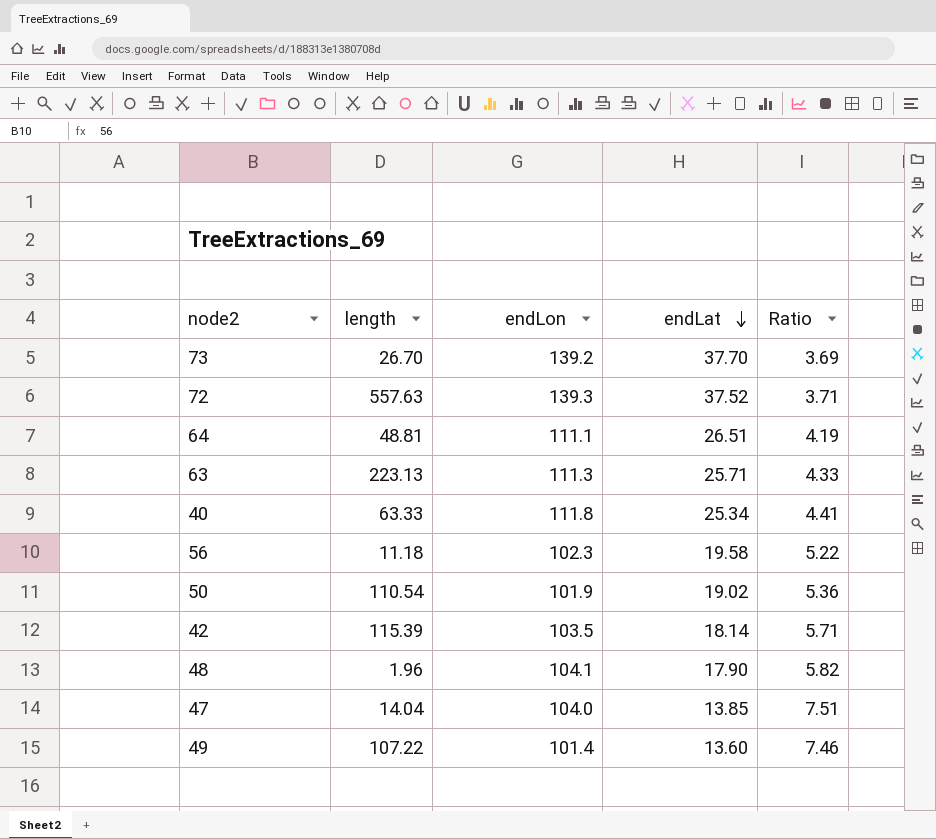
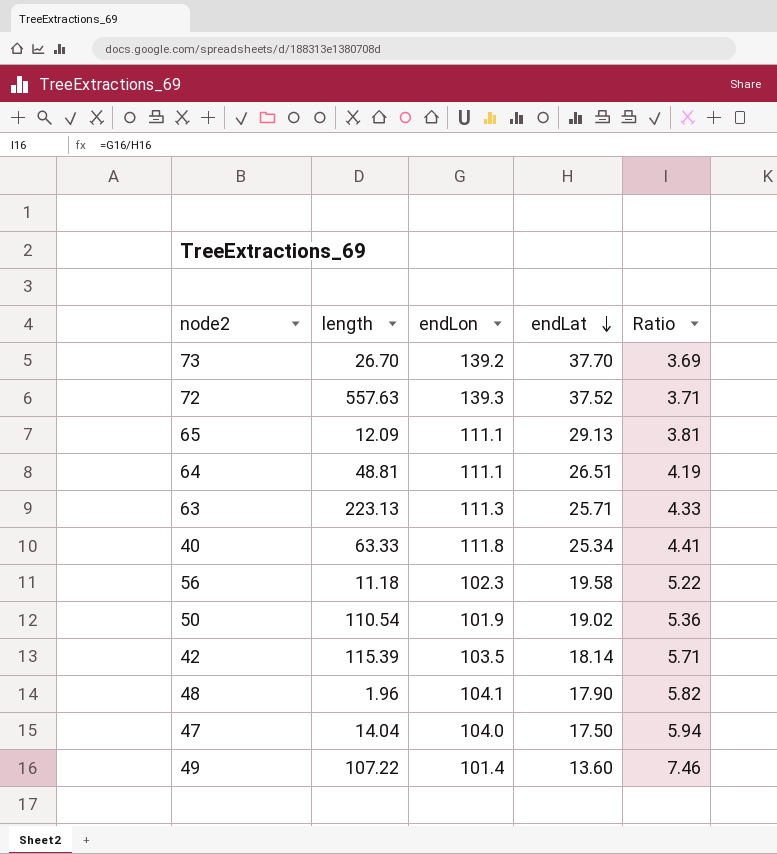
row 65: none -> 12.09 | 111.1 | 29.13 | 3.81
47 | endLat: 13.85 -> 17.50
47 | Ratio: 7.51 -> 5.94

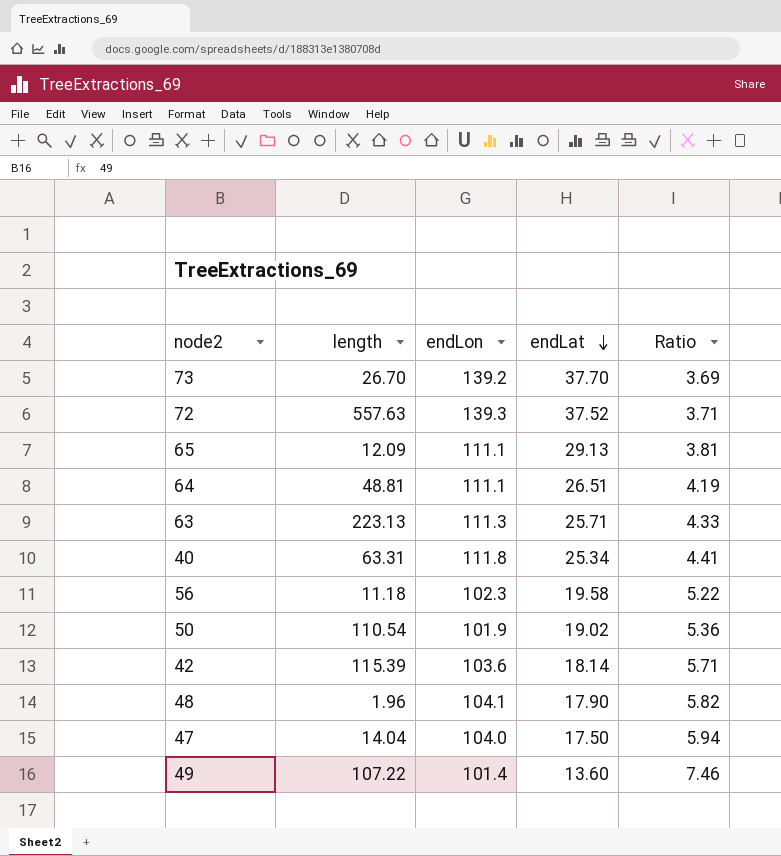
40 | length: 63.33 -> 63.31
42 | endLon: 103.5 -> 103.6

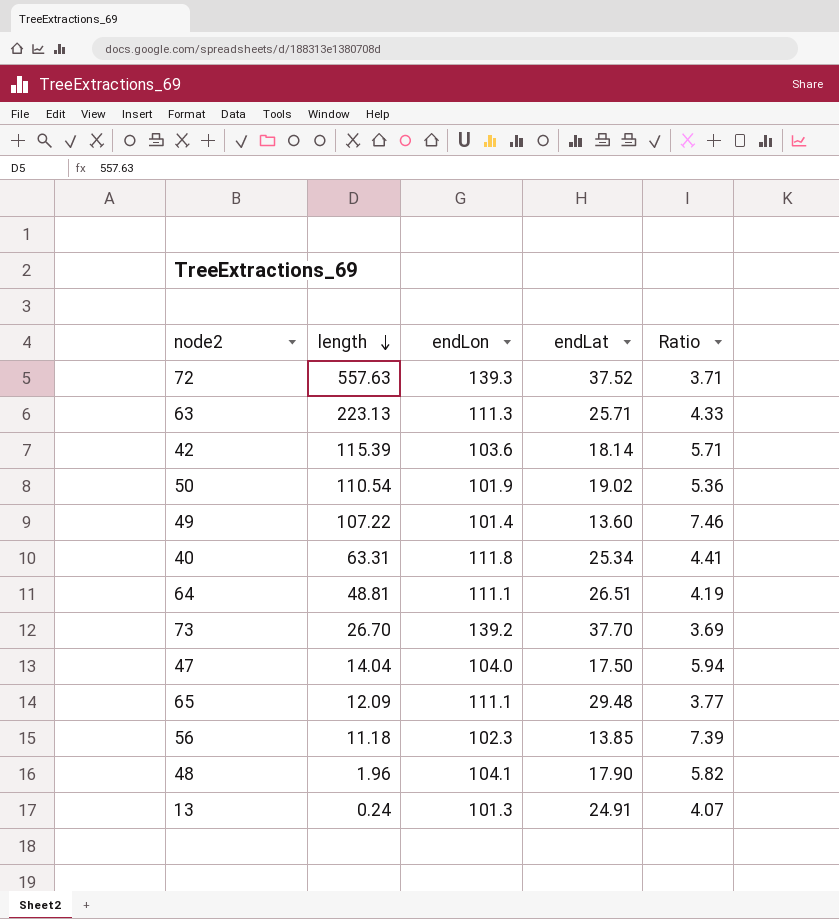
row order: endLat descending -> length descending
65 | endLat: 29.13 -> 29.48
65 | Ratio: 3.81 -> 3.77
56 | endLat: 19.58 -> 13.85
56 | Ratio: 5.22 -> 7.39
row 13: none -> 0.24 | 101.3 | 24.91 | 4.07

